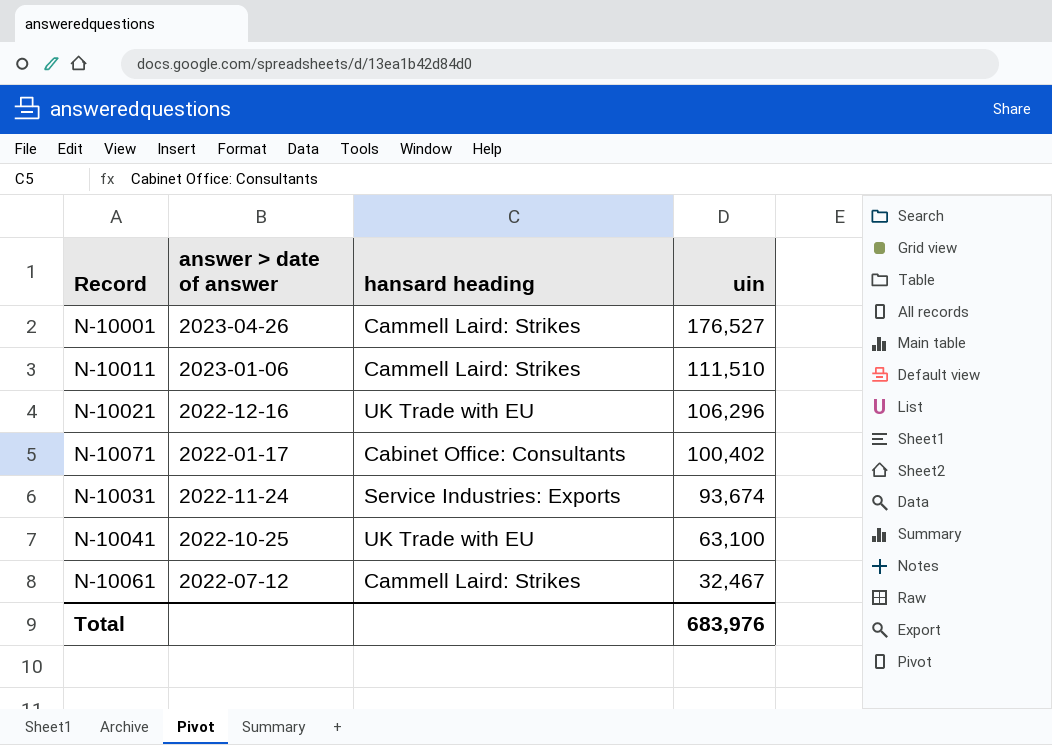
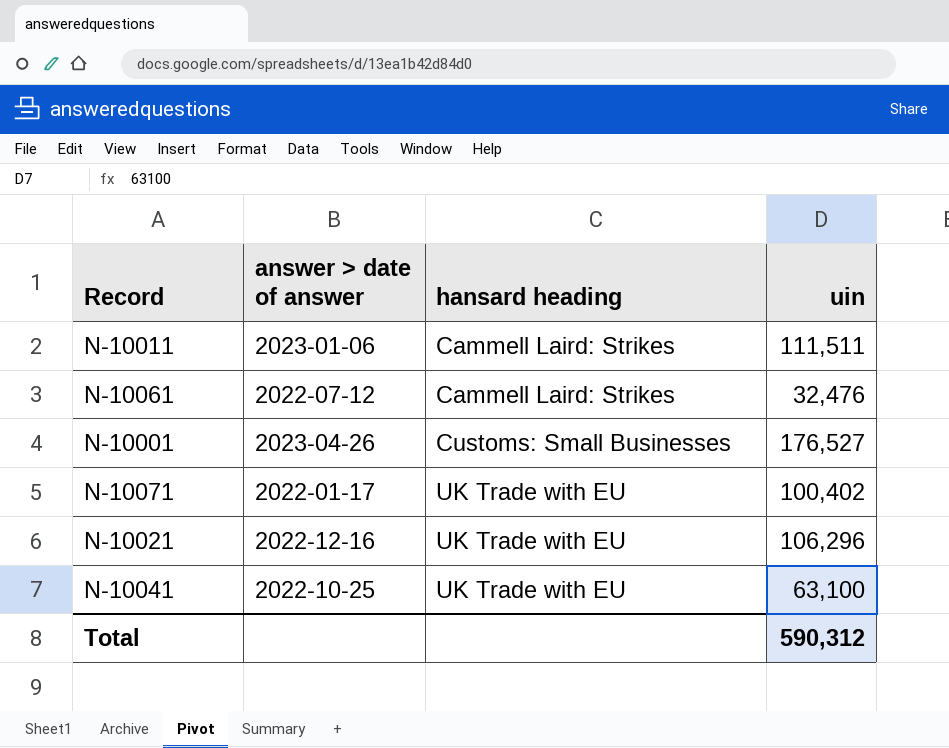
row order: uin descending -> hansard heading ascending
row N-10031: 2022-11-24 | Service Industries: Exports | 93,674 -> none
N-10011 | uin: 111,510 -> 111,511
N-10061 | uin: 32,467 -> 32,476
N-10001 | hansard heading: Cammell Laird: Strikes -> Customs: Small Businesses
N-10071 | hansard heading: Cabinet Office: Consultants -> UK Trade with EU
Total | uin: 683,976 -> 590,312

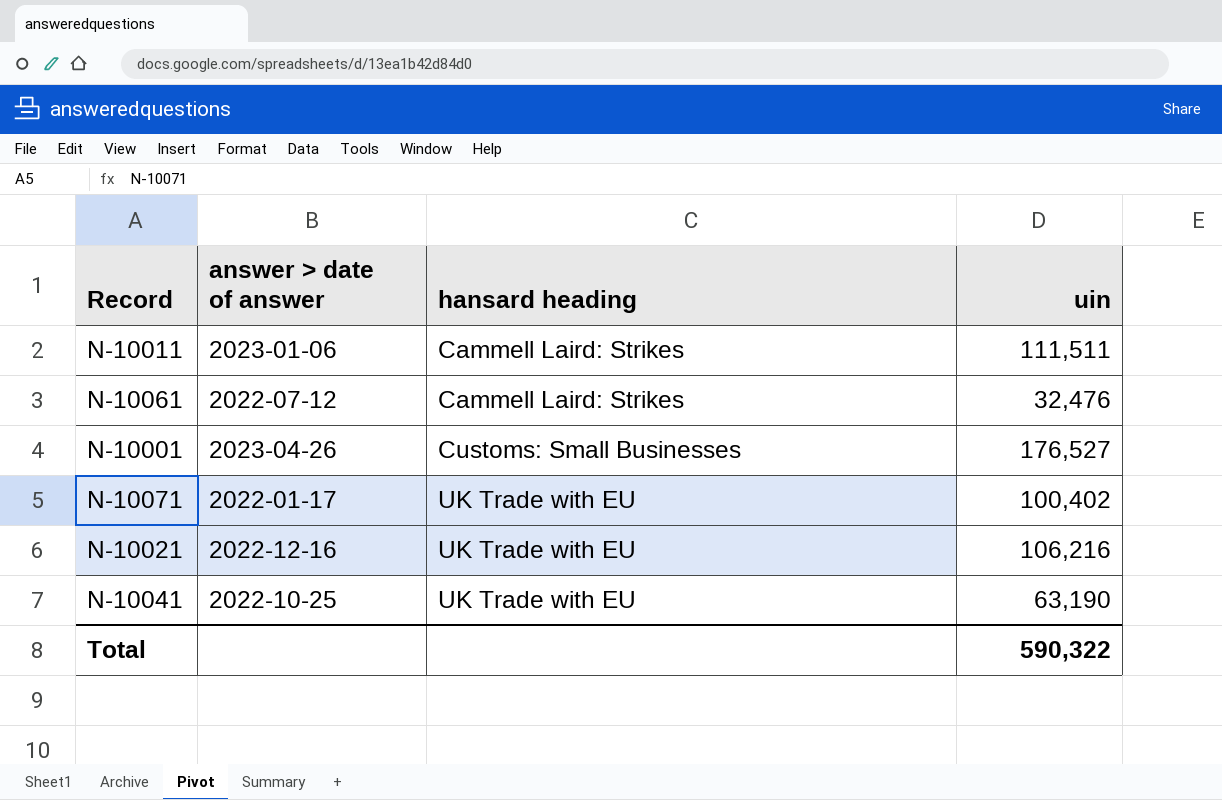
N-10021 | uin: 106,296 -> 106,216
N-10041 | uin: 63,100 -> 63,190
Total | uin: 590,312 -> 590,322

